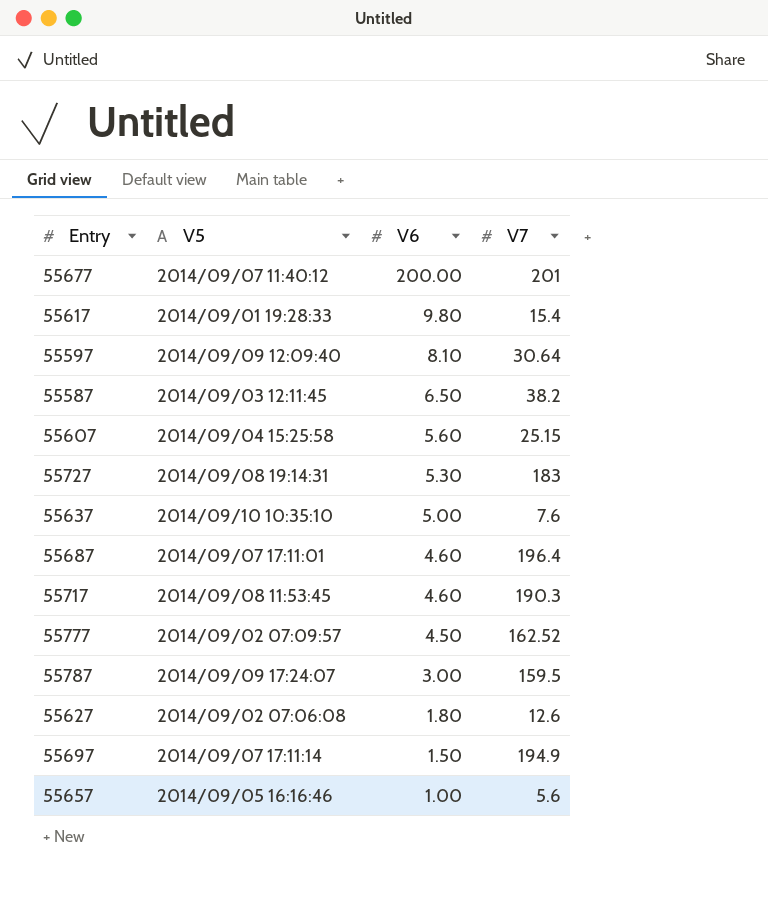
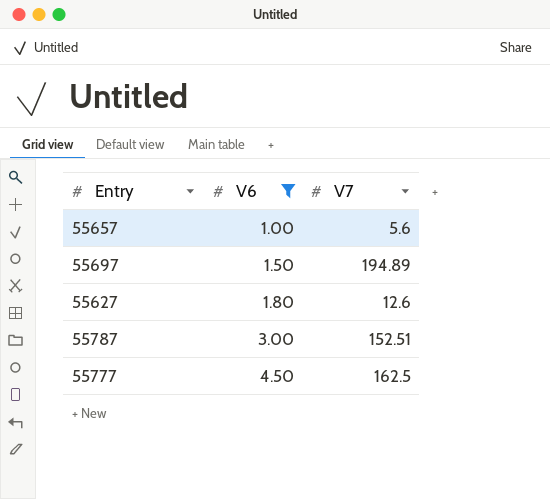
filter: none -> V6 <= 4.50
row order: V6 descending -> V6 ascending
column V5 | position: 2 -> none
55697 | V7: 194.9 -> 194.89
55787 | V7: 159.5 -> 152.51
55777 | V7: 162.52 -> 162.5

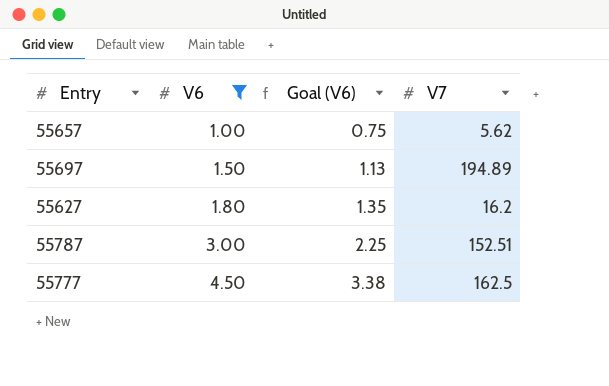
column Goal (V6) | formula: none -> [V6] * 0.75
55657 | V7: 5.6 -> 5.62
55627 | V7: 12.6 -> 16.2

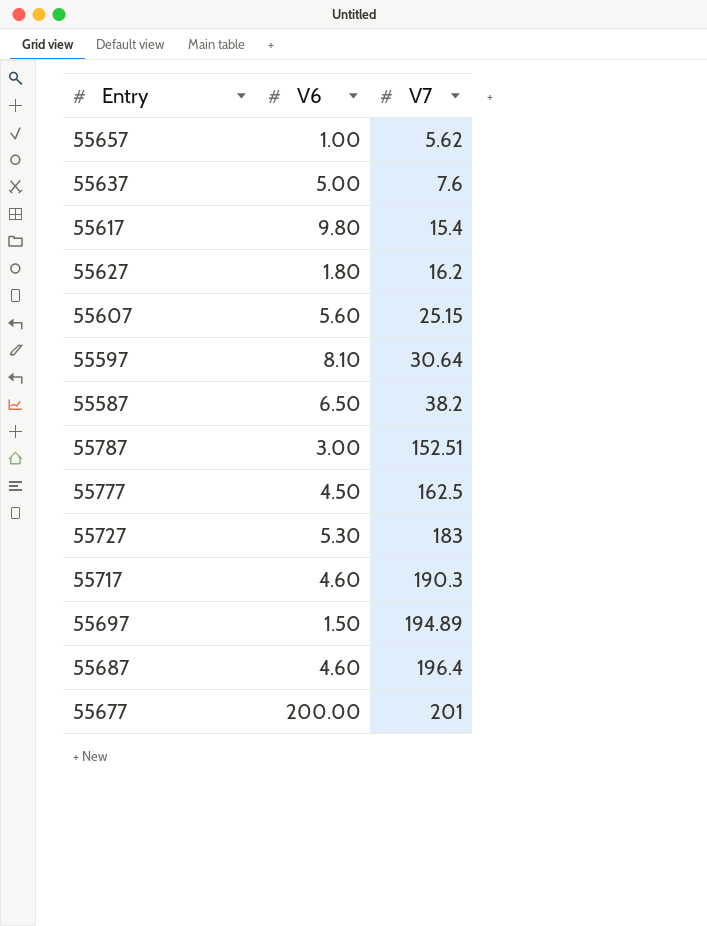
filter: V6 <= 4.50 -> none
row order: V6 ascending -> V7 ascending
column Goal (V6) | formula: [V6] * 0.75 -> none

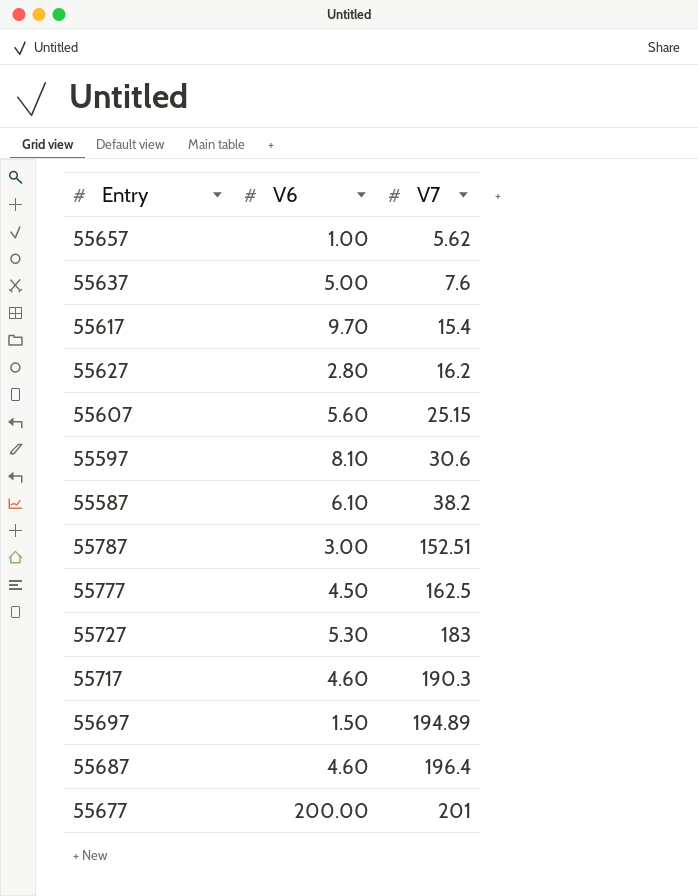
55617 | V6: 9.80 -> 9.70
55627 | V6: 1.80 -> 2.80
55597 | V7: 30.64 -> 30.6
55587 | V6: 6.50 -> 6.10

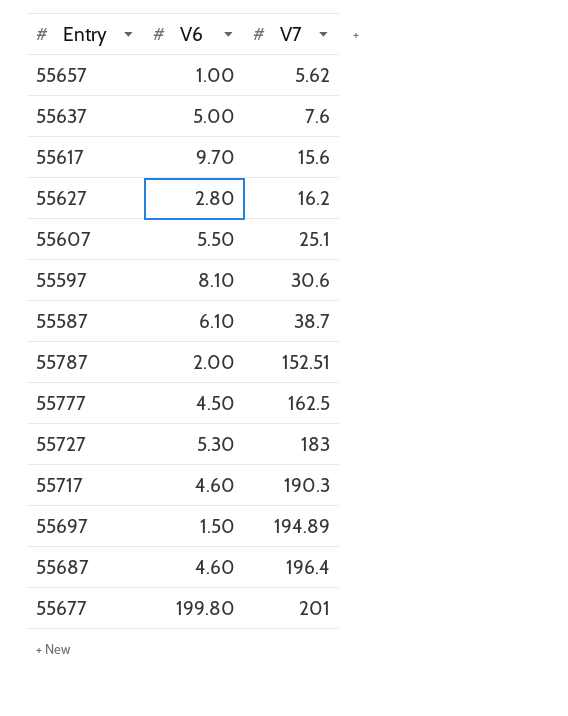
55617 | V7: 15.4 -> 15.6
55607 | V6: 5.60 -> 5.50
55607 | V7: 25.15 -> 25.1
55587 | V7: 38.2 -> 38.7
55787 | V6: 3.00 -> 2.00
55677 | V6: 200.00 -> 199.80

